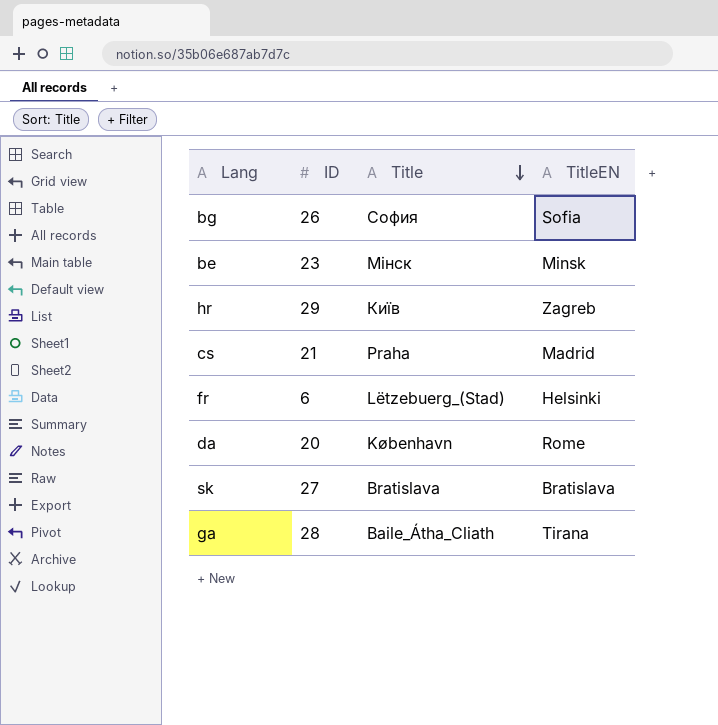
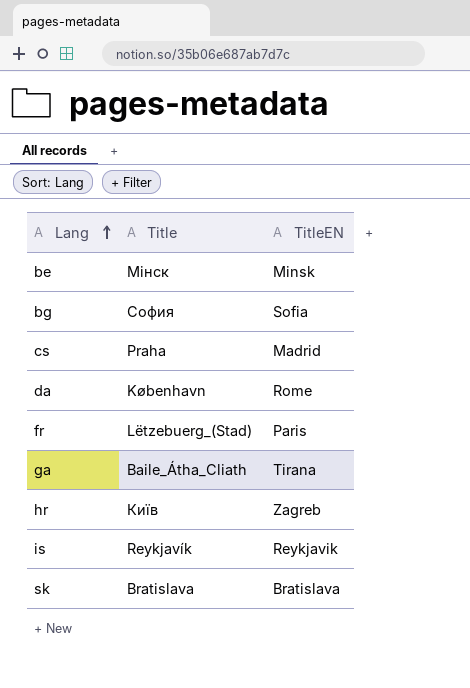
row order: Title descending -> Lang ascending
column ID | position: 2 -> none
fr | TitleEN: Helsinki -> Paris
row is: none -> Reykjavík | Reykjavik

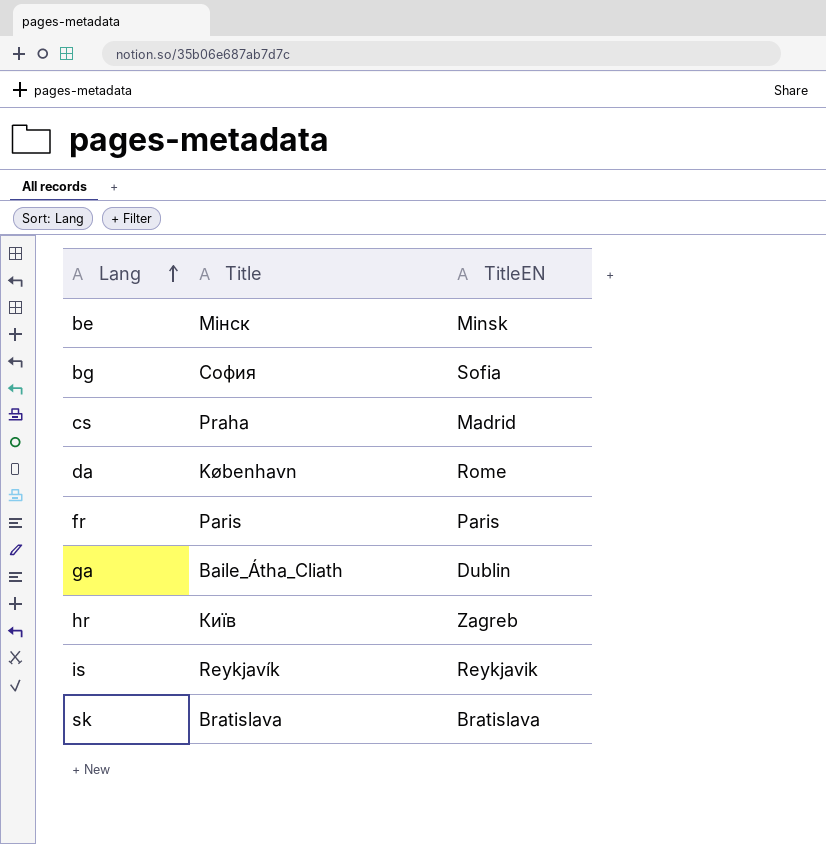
fr | Title: Lëtzebuerg_(Stad) -> Paris
ga | TitleEN: Tirana -> Dublin

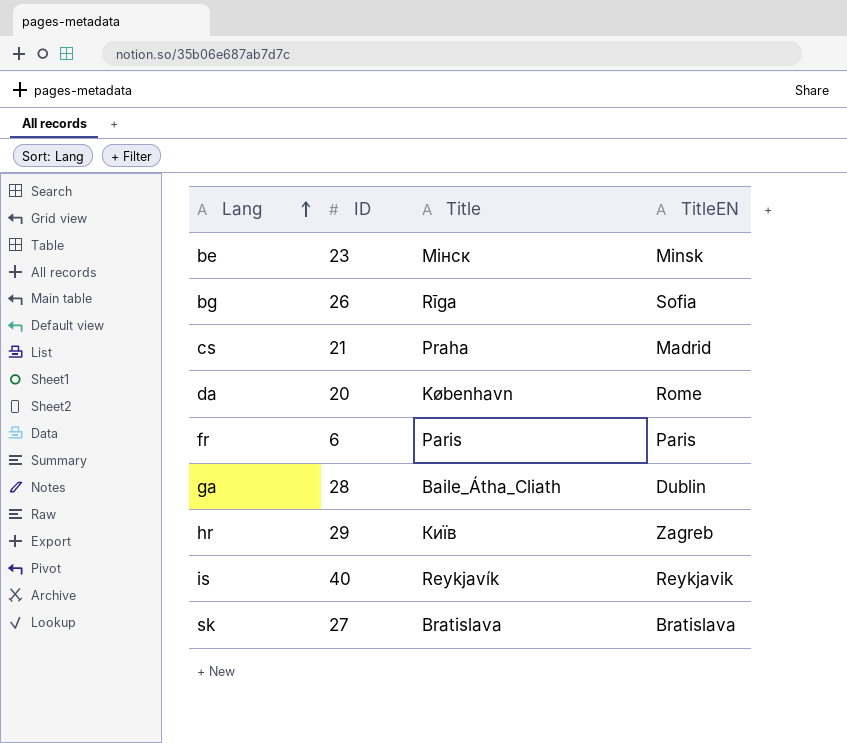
column ID | position: none -> 2
bg | Title: София -> Rīga

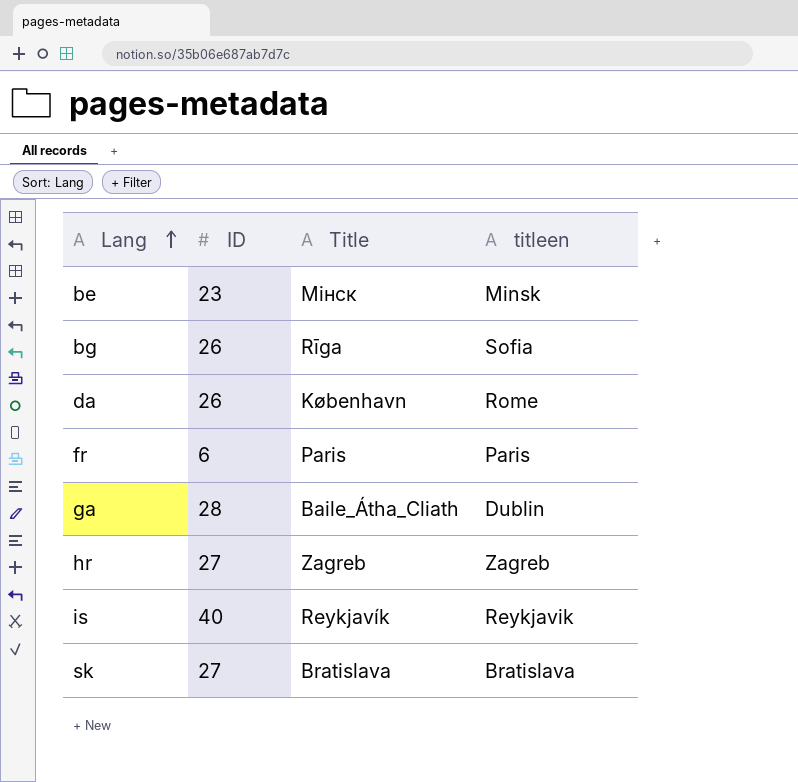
column name: TitleEN -> titleen
row cs: 21 | Praha | Madrid -> none
da | ID: 20 -> 26
hr | ID: 29 -> 27
hr | Title: Київ -> Zagreb

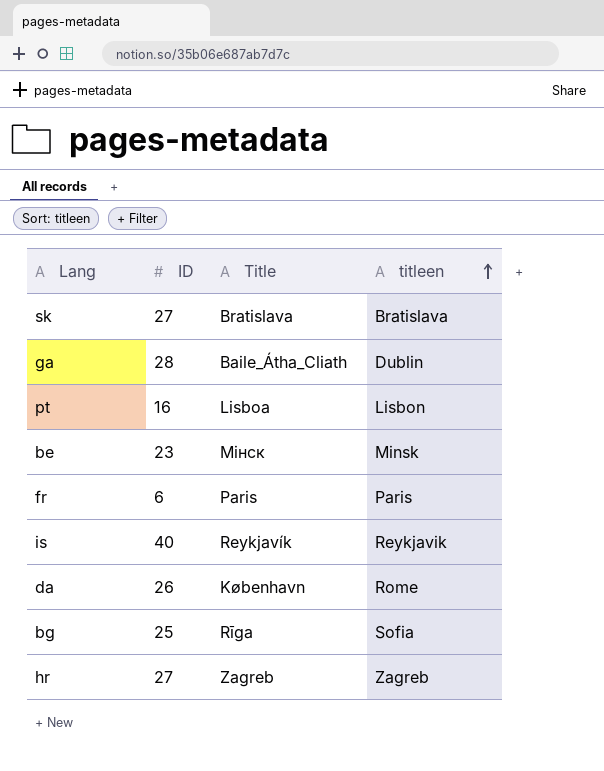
row order: Lang ascending -> titleen ascending
row pt: none -> 16 | Lisboa | Lisbon
bg | ID: 26 -> 25

